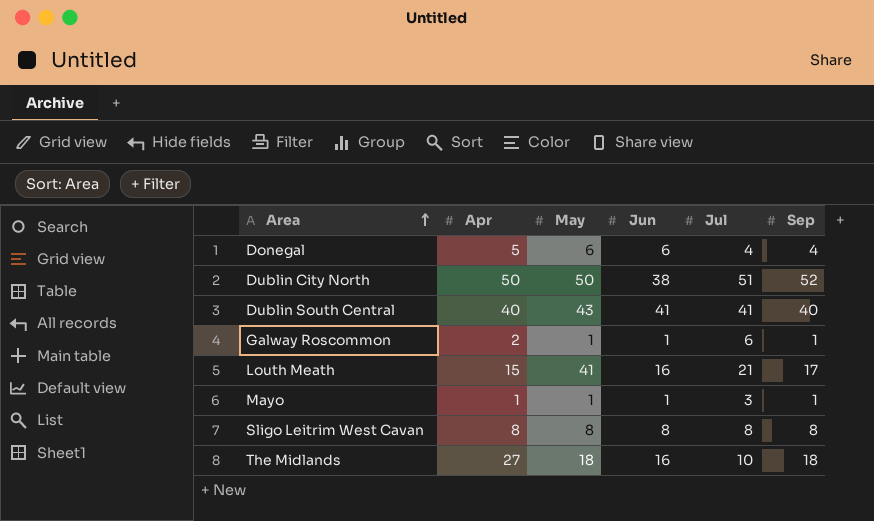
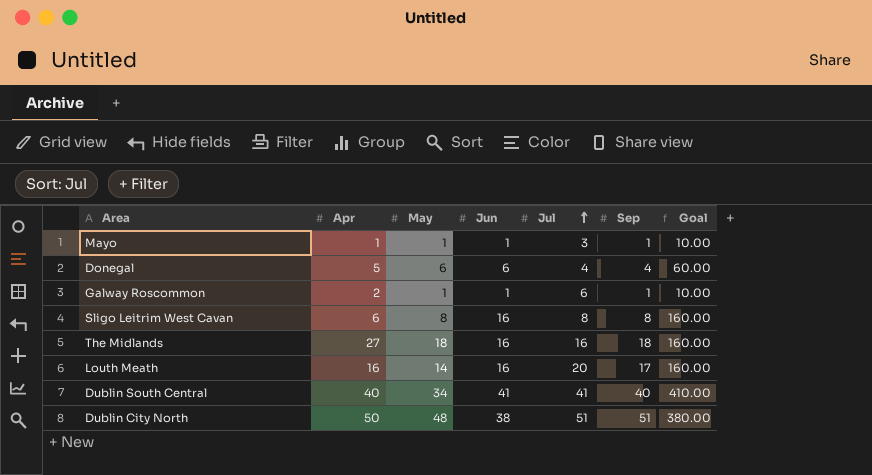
row order: Area ascending -> Jul ascending
column Goal | formula: none -> [Jun] * 10
Sligo Leitrim West Cavan | Apr: 8 -> 6
Sligo Leitrim West Cavan | Jun: 8 -> 16
The Midlands | Jul: 10 -> 16
Louth Meath | Apr: 15 -> 16
Louth Meath | May: 41 -> 14
Louth Meath | Jul: 21 -> 20
Dublin South Central | May: 43 -> 34
Dublin City North | May: 50 -> 48
Dublin City North | Sep: 52 -> 51

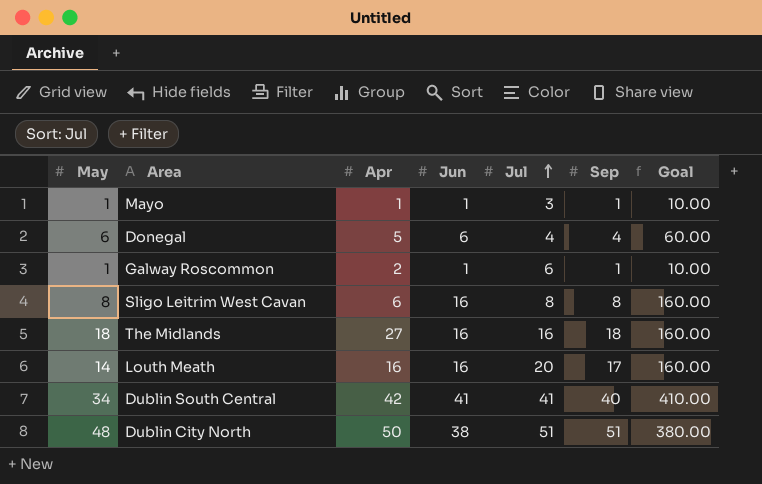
column May | position: 3 -> 1
Dublin South Central | Apr: 40 -> 42

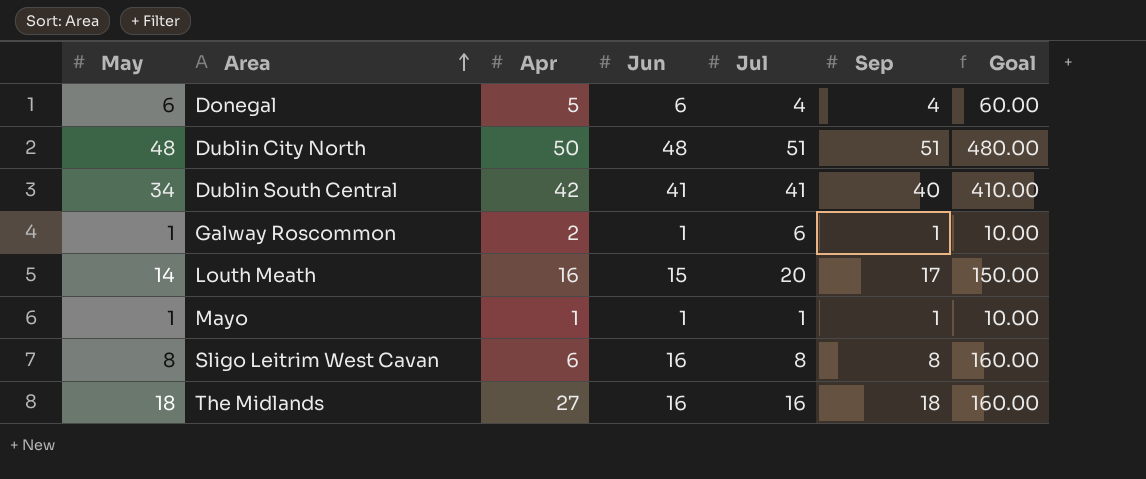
row order: Jul ascending -> Area ascending
Dublin City North | Jun: 38 -> 48
Dublin City North | Goal: 380.00 -> 480.00
Louth Meath | Jun: 16 -> 15
Louth Meath | Goal: 160.00 -> 150.00
Mayo | Jul: 3 -> 1

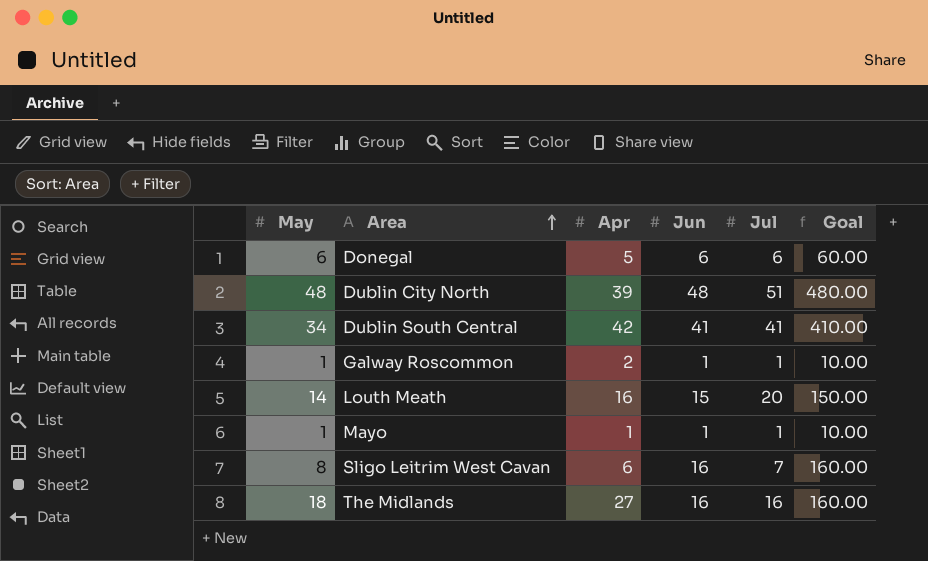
column Sep | position: 6 -> none
Donegal | Jul: 4 -> 6
Dublin City North | Apr: 50 -> 39
Galway Roscommon | Jul: 6 -> 1
Sligo Leitrim West Cavan | Jul: 8 -> 7

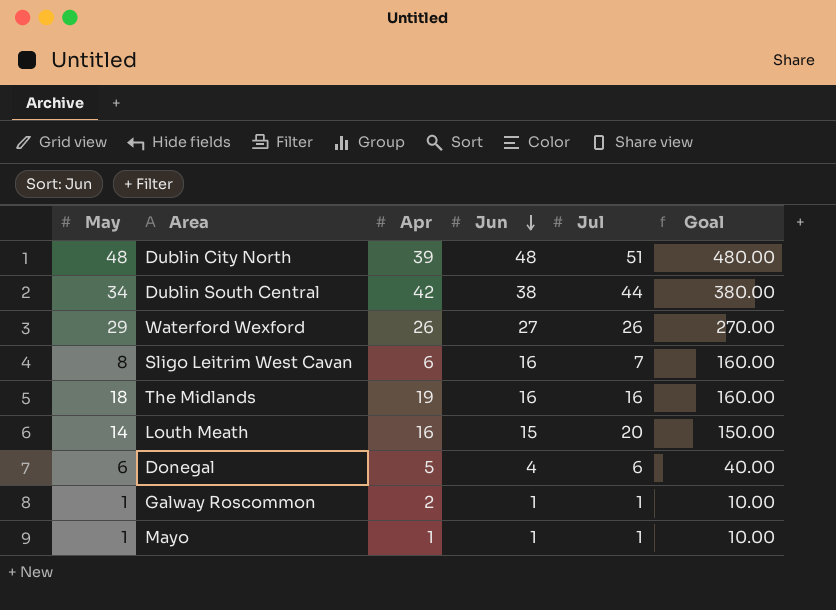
row order: Area ascending -> Jun descending
Dublin South Central | Jun: 41 -> 38
Dublin South Central | Jul: 41 -> 44
Dublin South Central | Goal: 410.00 -> 380.00
row Waterford Wexford: none -> 29 | 26 | 27 | 26 | 270.00
The Midlands | Apr: 27 -> 19
Donegal | Jun: 6 -> 4
Donegal | Goal: 60.00 -> 40.00

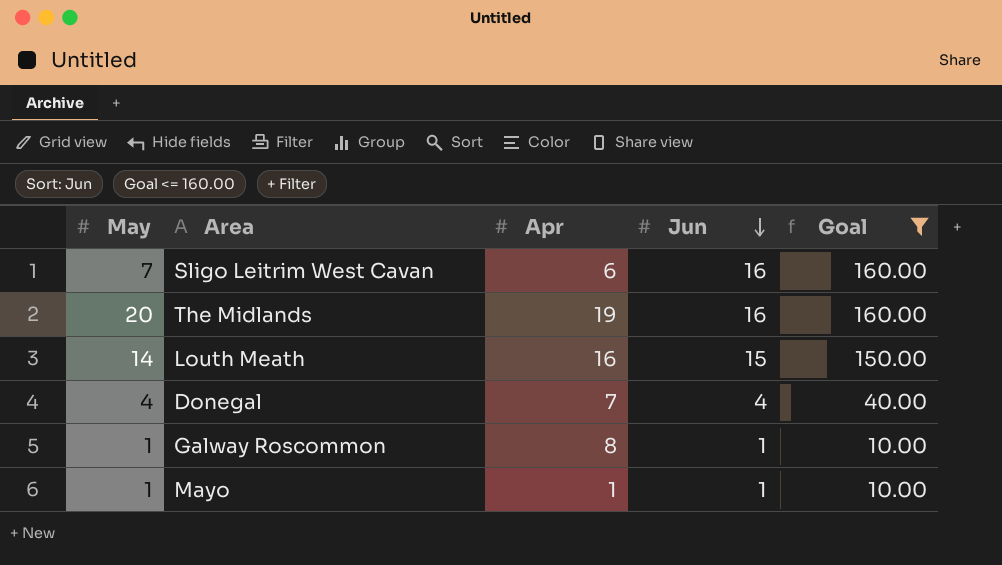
filter: none -> Goal <= 160.00
column Jul | position: 5 -> none
Sligo Leitrim West Cavan | May: 8 -> 7
The Midlands | May: 18 -> 20
Donegal | May: 6 -> 4
Donegal | Apr: 5 -> 7
Galway Roscommon | Apr: 2 -> 8

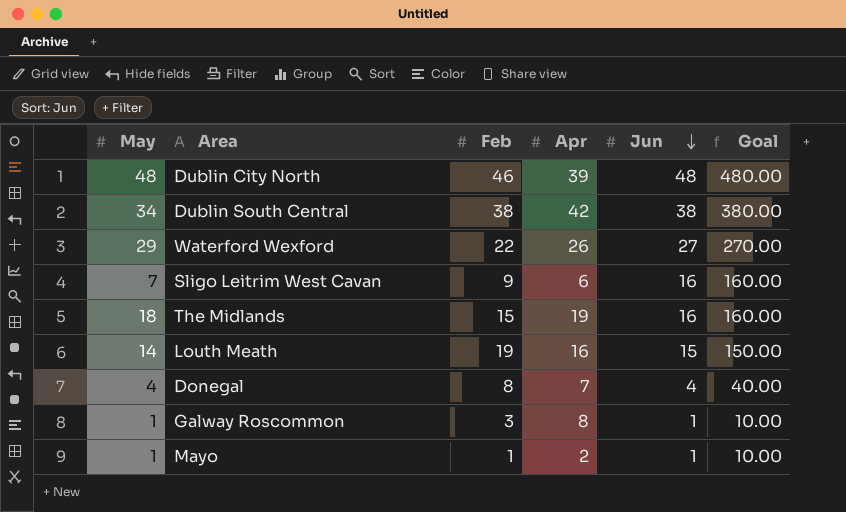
filter: Goal <= 160.00 -> none
column Feb | position: none -> 3
The Midlands | May: 20 -> 18
Mayo | Apr: 1 -> 2

